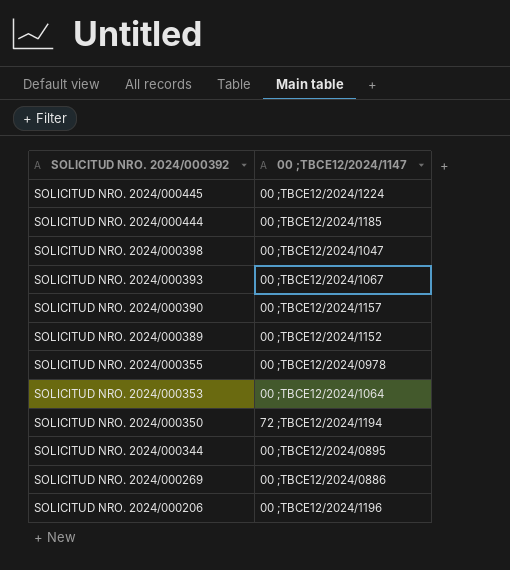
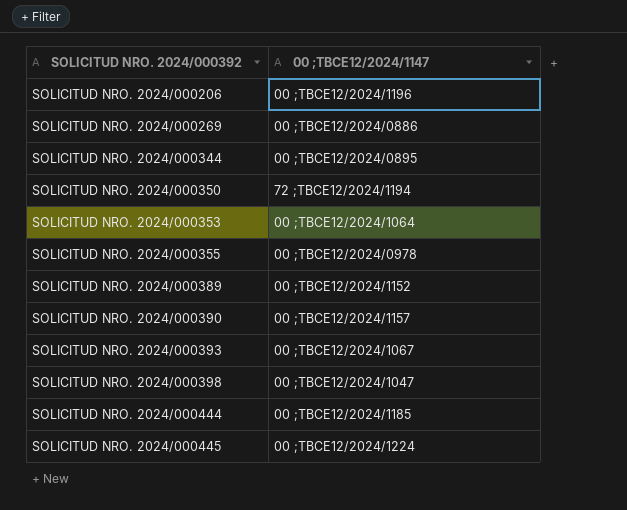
row order: SOLICITUD NRO. 2024/000392 descending -> SOLICITUD NRO. 2024/000392 ascending

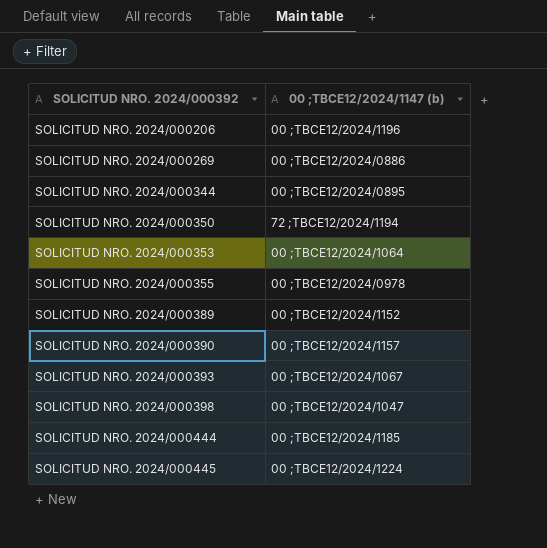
column name: 00 ;TBCE12/2024/1147 -> 00 ;TBCE12/2024/1147 (b)

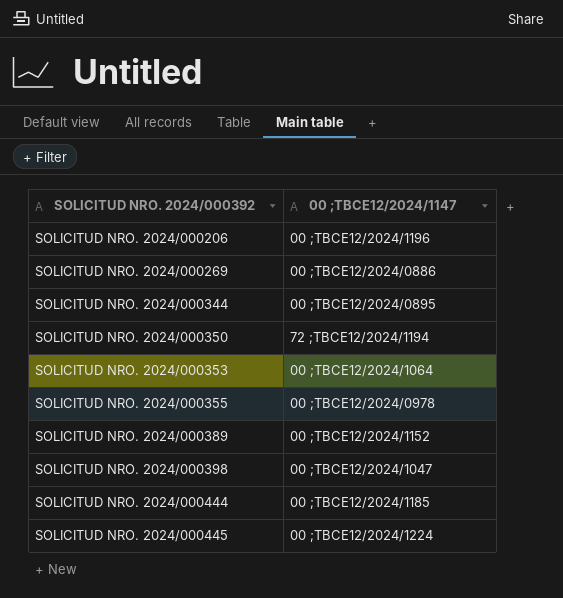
column name: 00 ;TBCE12/2024/1147 (b) -> 00 ;TBCE12/2024/1147
row SOLICITUD NRO. 2024/000390: 00 ;TBCE12/2024/1157 -> none
row SOLICITUD NRO. 2024/000393: 00 ;TBCE12/2024/1067 -> none

